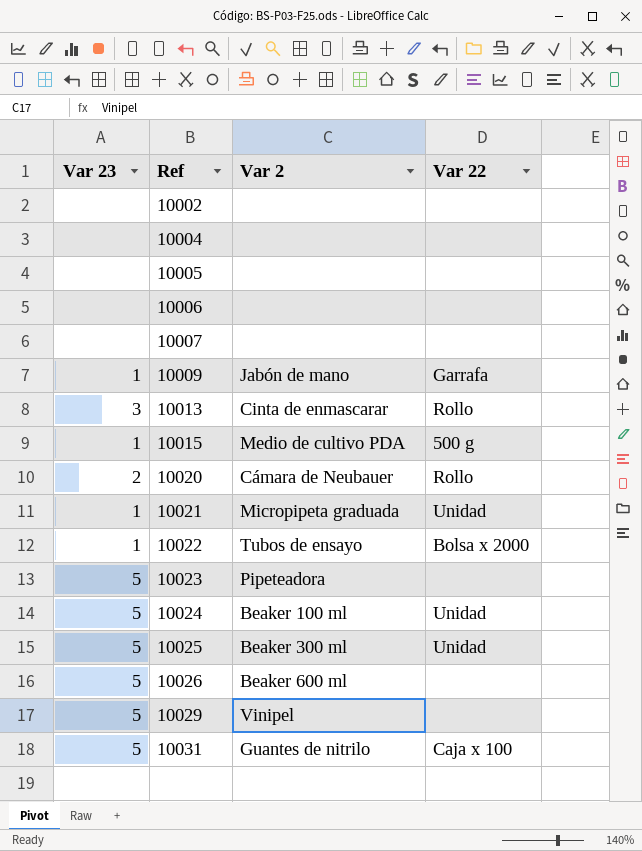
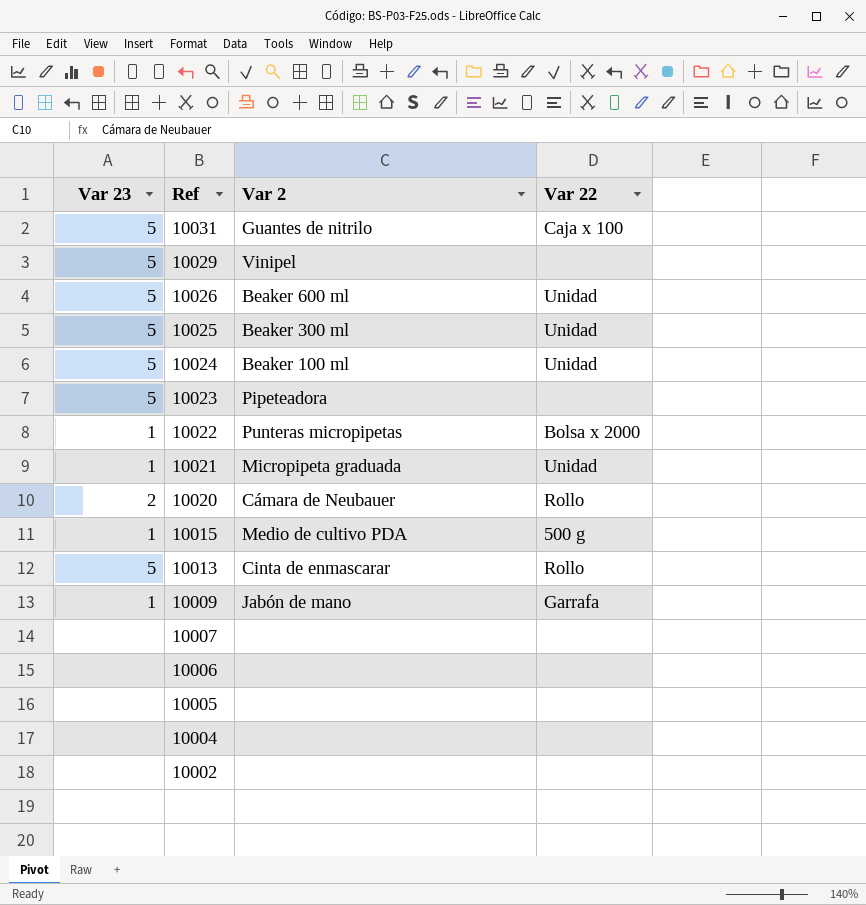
row order: Ref ascending -> Ref descending
10026 | Var 22: none -> Unidad
10022 | Var 2: Tubos de ensayo -> Punteras micropipetas
10013 | Var 23: 3 -> 5

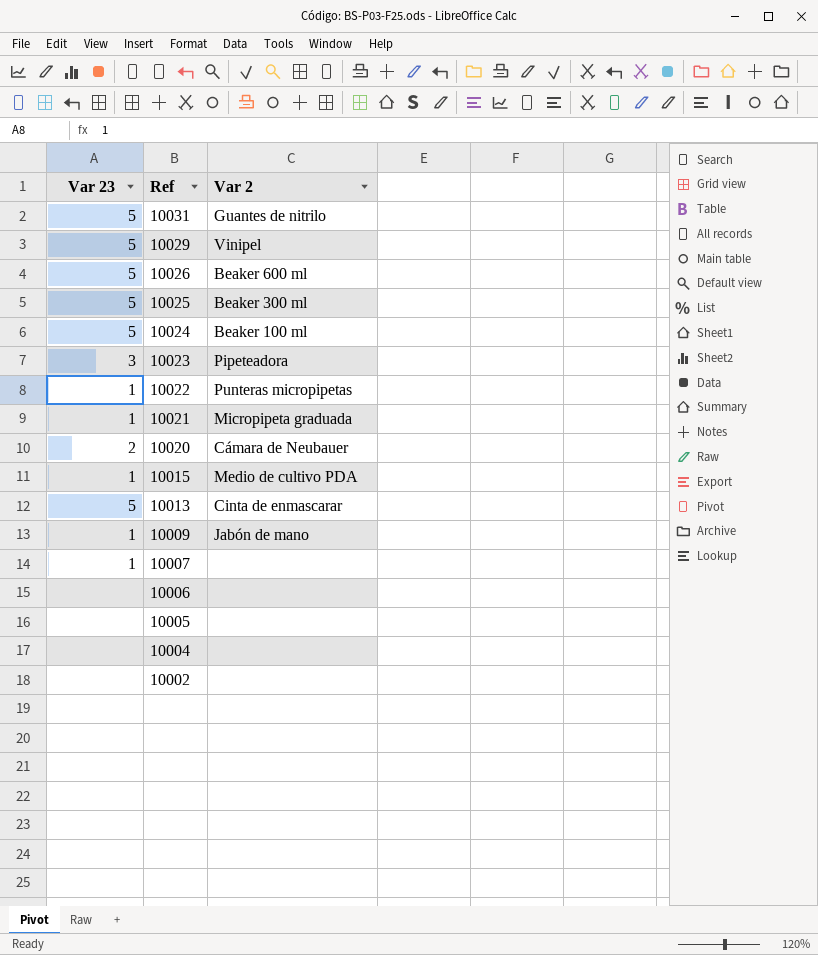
column Var 22 | position: 4 -> none
10023 | Var 23: 5 -> 3
10007 | Var 23: none -> 1

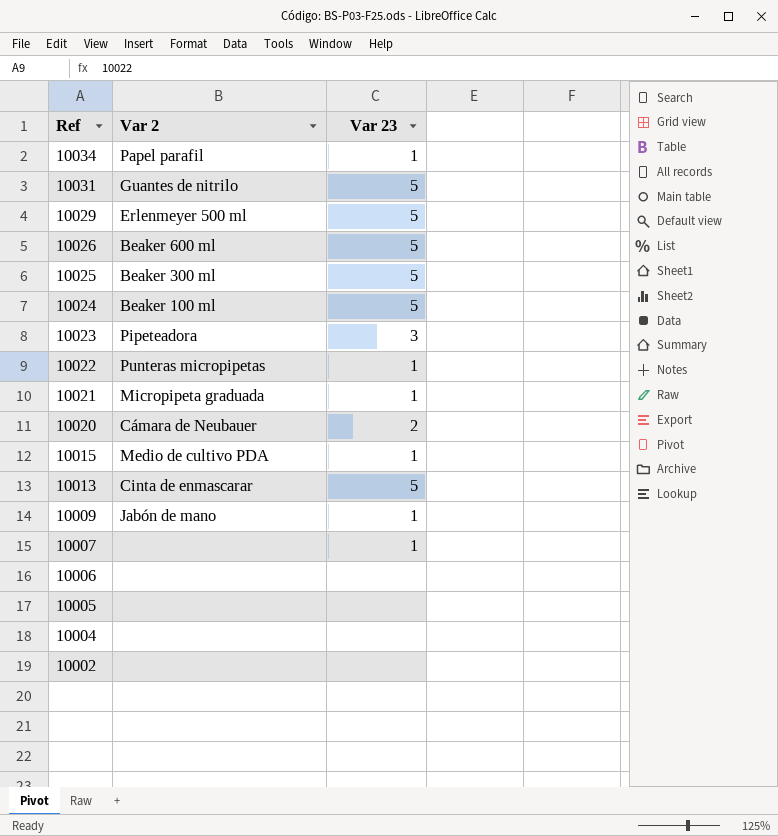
column Var 23 | position: 1 -> 3
row 10034: none -> Papel parafil | 1
10029 | Var 2: Vinipel -> Erlenmeyer 500 ml

